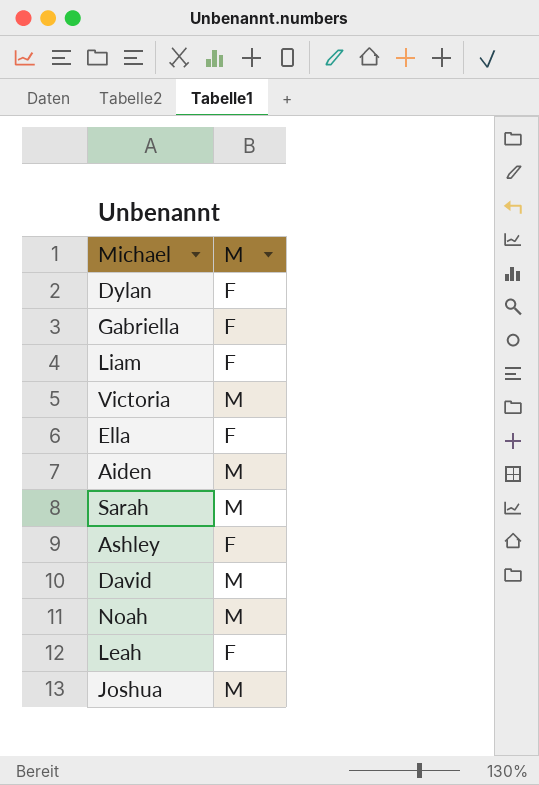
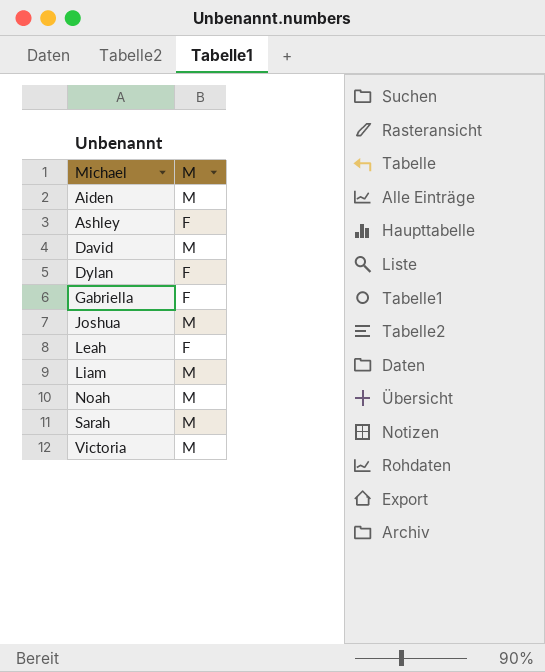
row order: none -> Michael ascending
row Ella: F -> none
Liam | M: F -> M

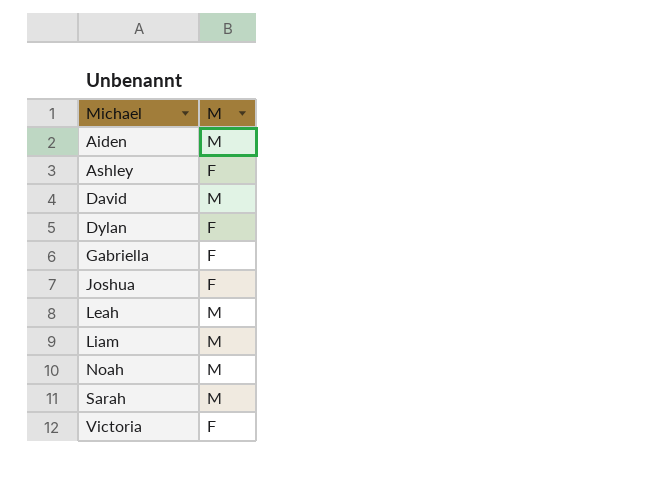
Joshua | M: M -> F
Leah | M: F -> M
Victoria | M: M -> F

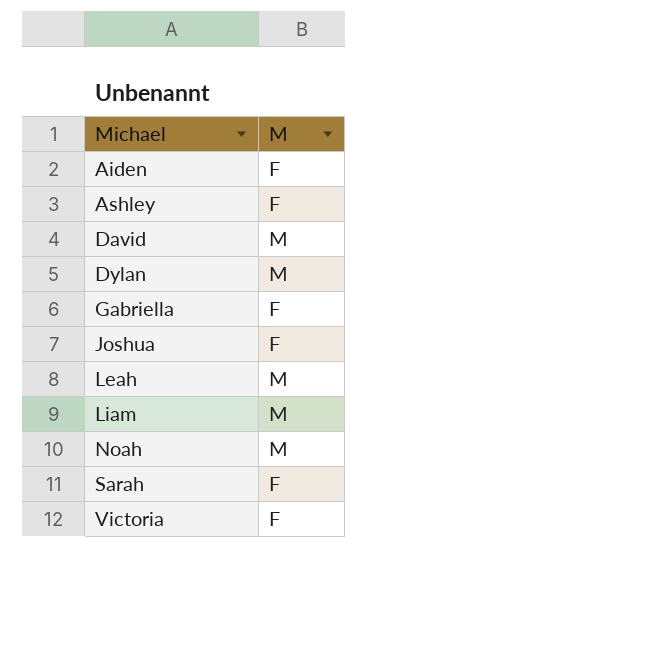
Aiden | M: M -> F
Dylan | M: F -> M
Sarah | M: M -> F

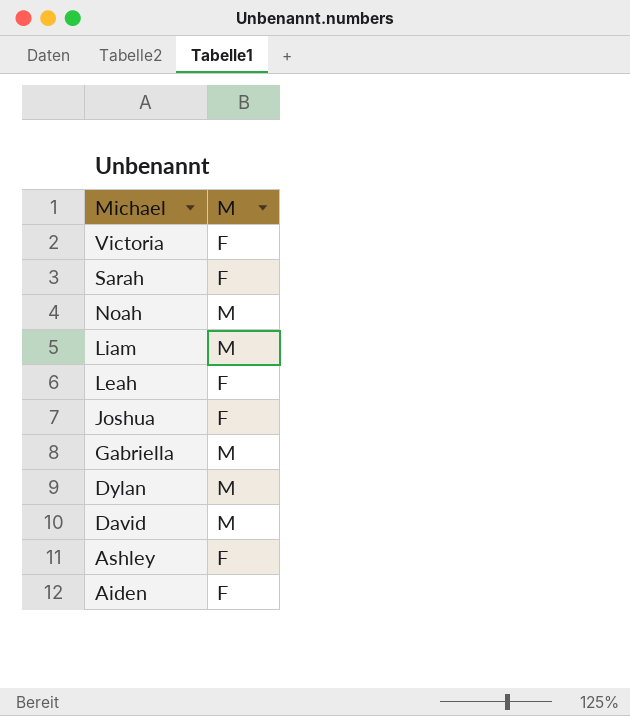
row order: Michael ascending -> Michael descending
Leah | M: M -> F
Gabriella | M: F -> M

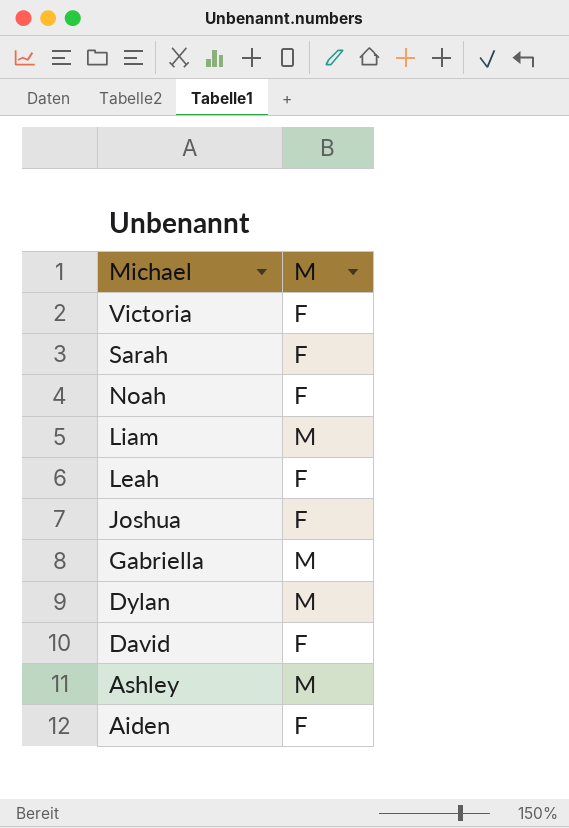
Noah | M: M -> F
David | M: M -> F
Ashley | M: F -> M

